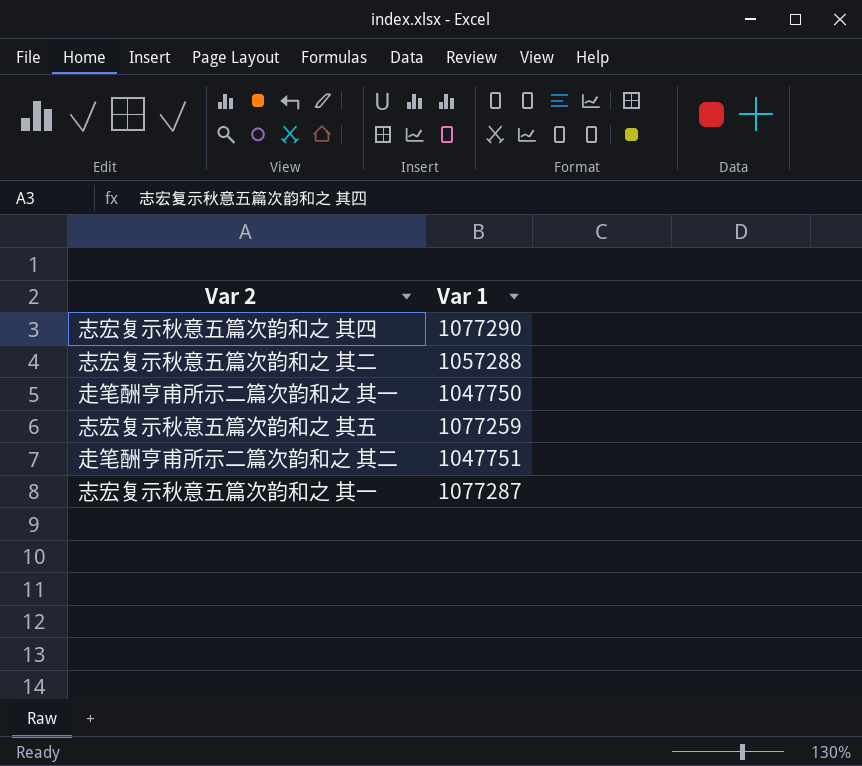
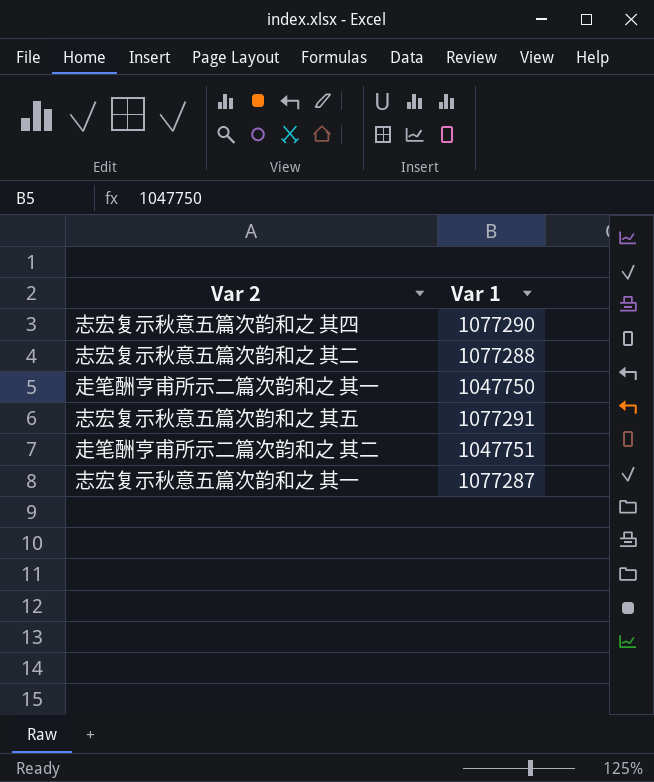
志宏复示秋意五篇次韵和之 其二 | Var 1: 1057288 -> 1077288
志宏复示秋意五篇次韵和之 其五 | Var 1: 1077259 -> 1077291

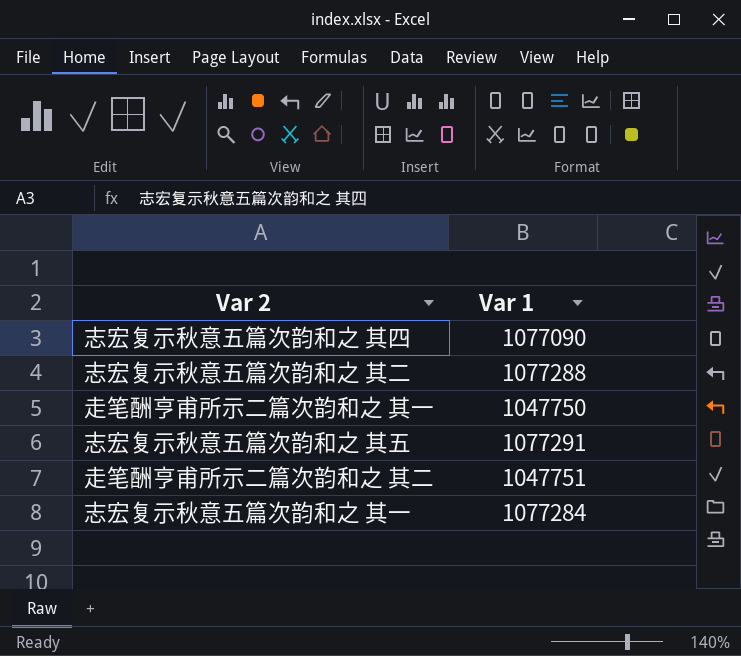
志宏复示秋意五篇次韵和之 其四 | Var 1: 1077290 -> 1077090
志宏复示秋意五篇次韵和之 其一 | Var 1: 1077287 -> 1077284

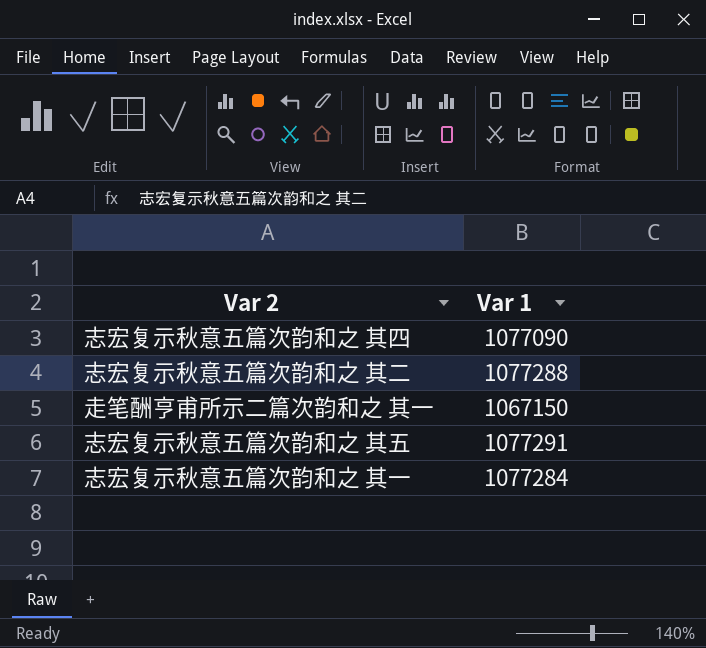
row 走笔酬亨甫所示二篇次韵和之 其二: 1047751 -> none
走笔酬亨甫所示二篇次韵和之 其一 | Var 1: 1047750 -> 1067150

